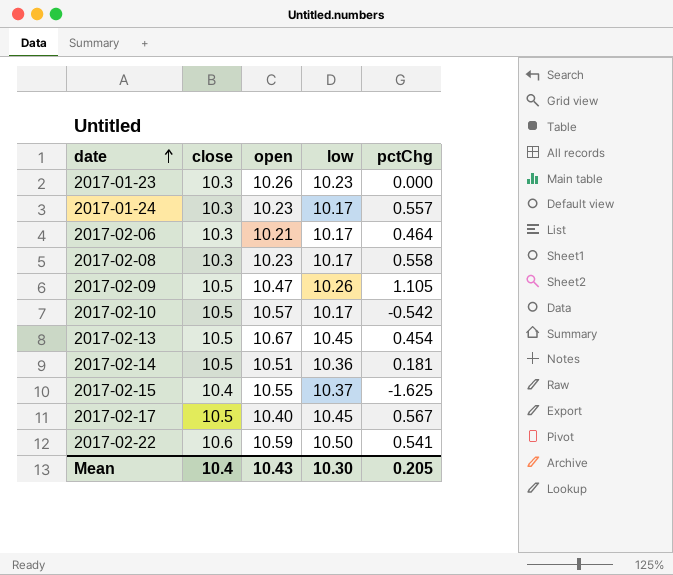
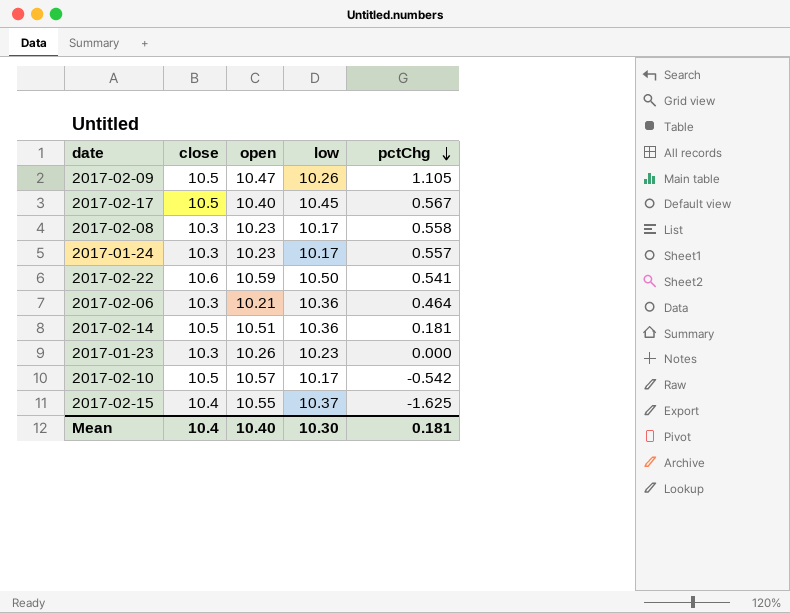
row order: date ascending -> pctChg descending
row 2017-02-13: 10.5 | 10.67 | 10.45 | 0.454 -> none
2017-02-06 | low: 10.17 -> 10.36
Mean | open: 10.43 -> 10.40
Mean | pctChg: 0.205 -> 0.181

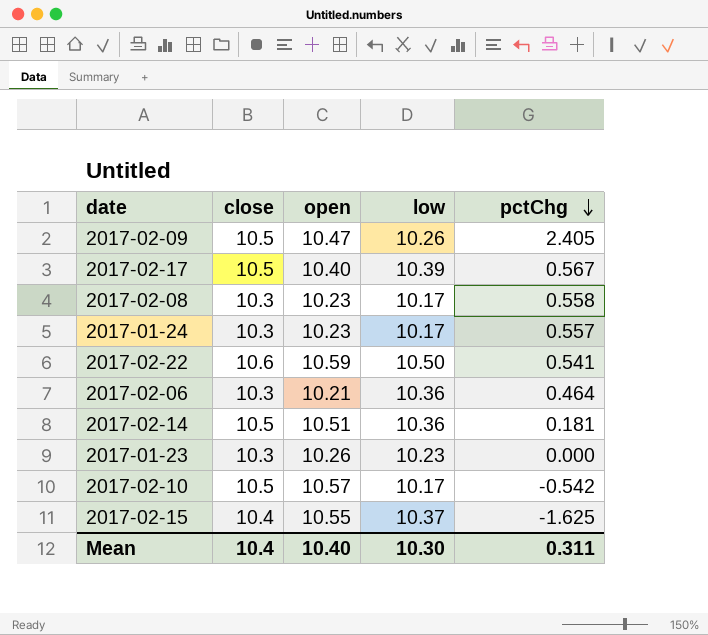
2017-02-09 | pctChg: 1.105 -> 2.405
2017-02-17 | low: 10.45 -> 10.39
Mean | pctChg: 0.181 -> 0.311

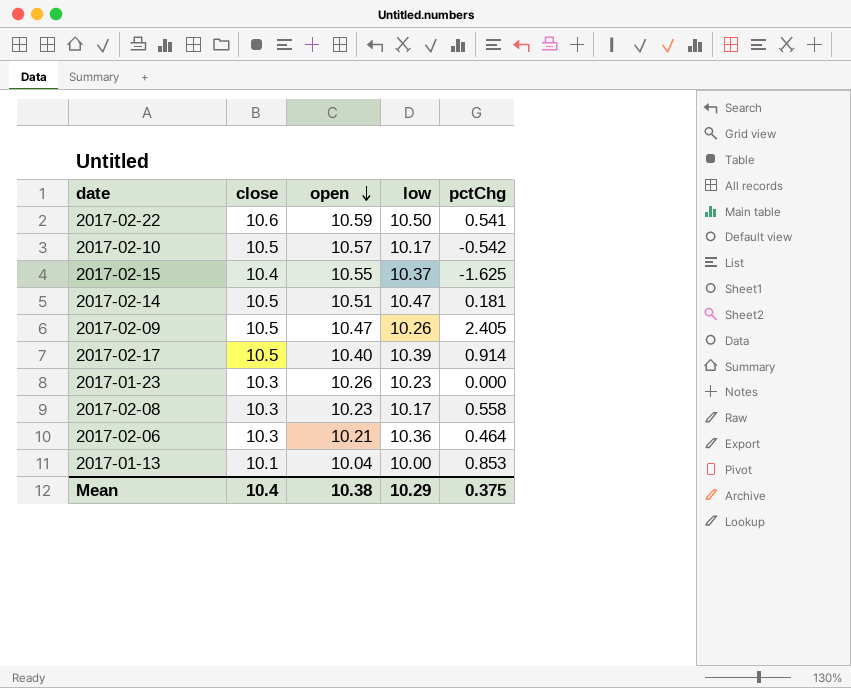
row order: pctChg descending -> open descending
row 2017-01-24: 10.3 | 10.23 | 10.17 | 0.557 -> none
2017-02-14 | low: 10.36 -> 10.47
2017-02-17 | pctChg: 0.567 -> 0.914
row 2017-01-13: none -> 10.1 | 10.04 | 10.00 | 0.853
Mean | open: 10.40 -> 10.38
Mean | low: 10.30 -> 10.29
Mean | pctChg: 0.311 -> 0.375

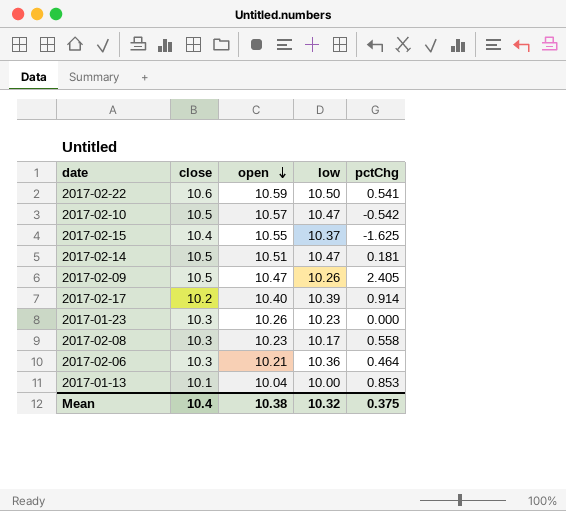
2017-02-10 | low: 10.17 -> 10.47
2017-02-17 | close: 10.5 -> 10.2
Mean | low: 10.29 -> 10.32

